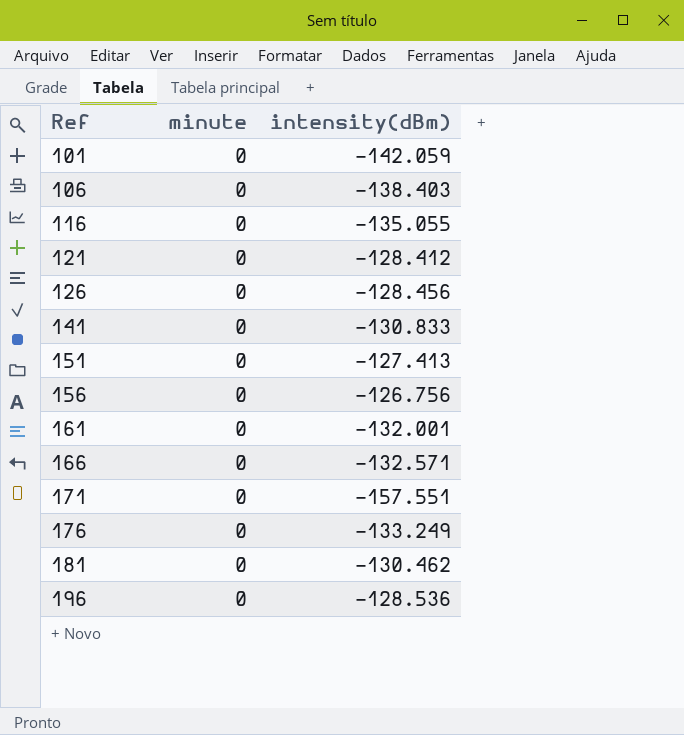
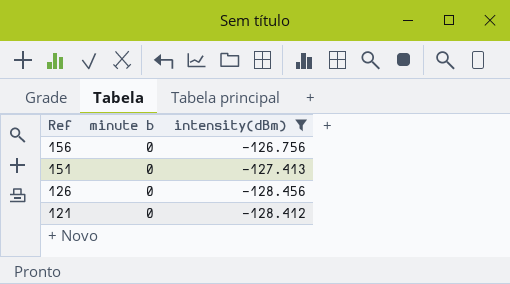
filter: none -> intensity(dBm) >= -128.456
row order: Ref ascending -> Ref descending
column name: minute -> minute b

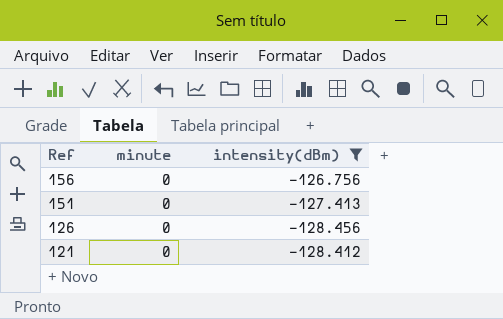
column name: minute b -> minute

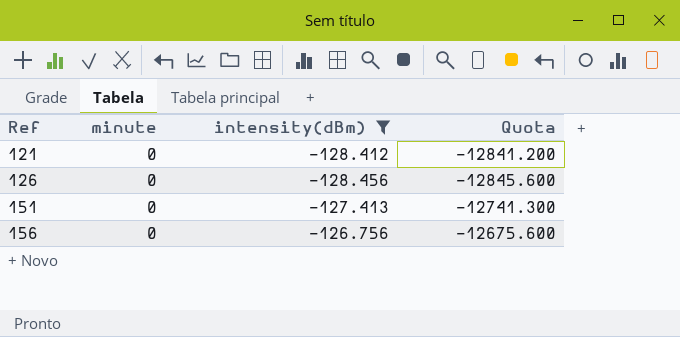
row order: Ref descending -> Ref ascending
column Quota | formula: none -> [intensity(dBm)] * 100

